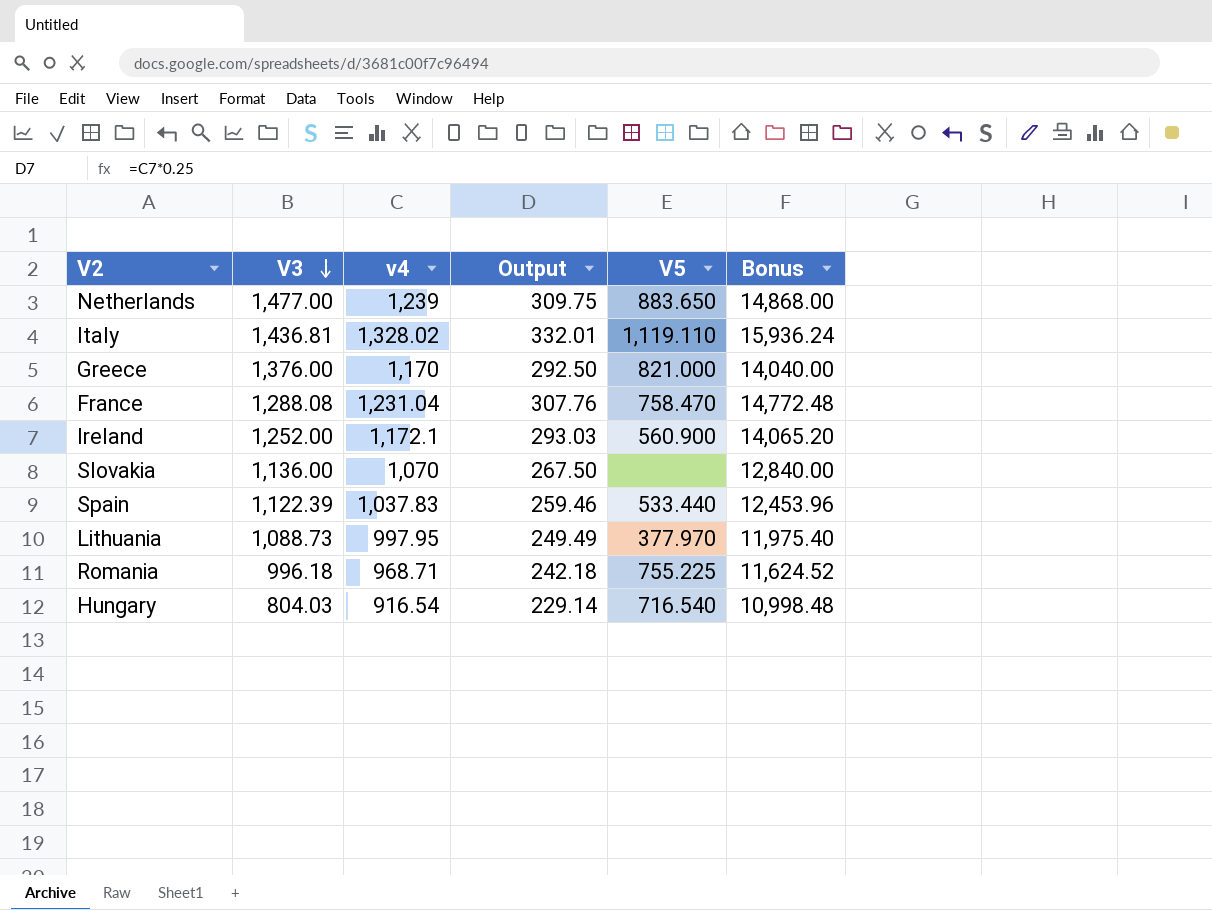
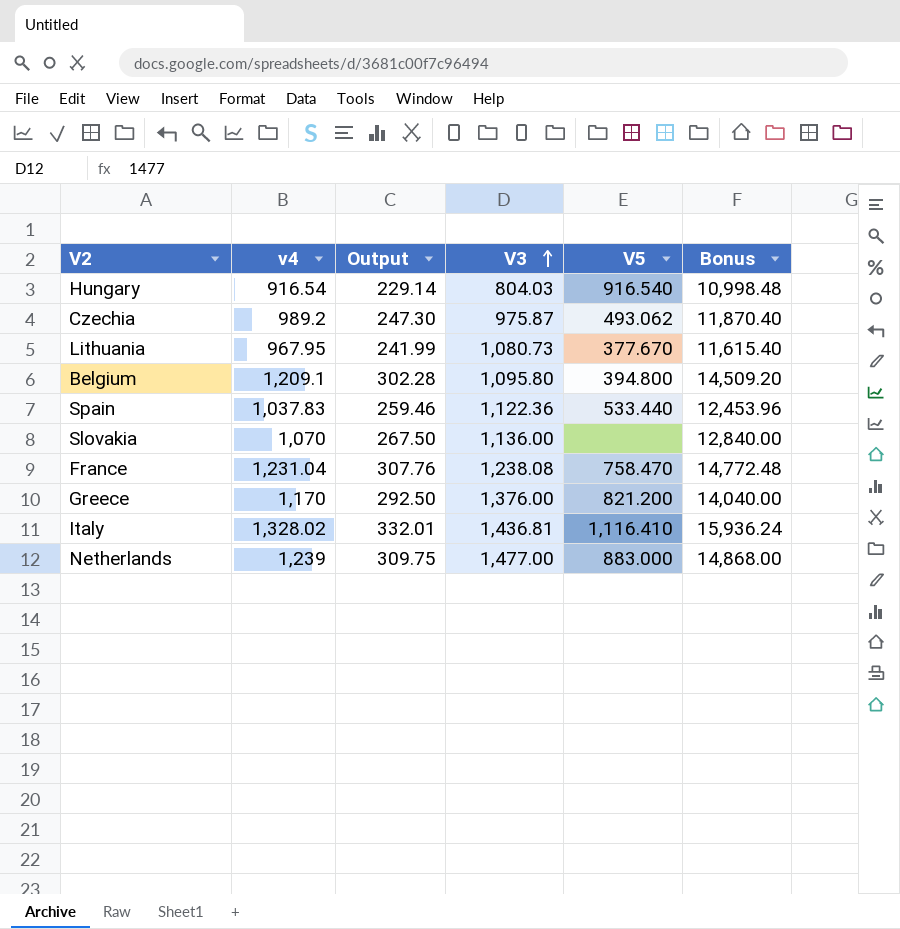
row order: V3 descending -> V3 ascending
column V3 | position: 2 -> 4
row Ireland: 1,252.00 | 1,172.1 | 293.03 | 560.900 | 14,065.20 -> none
row Romania: 996.18 | 968.71 | 242.18 | 755.225 | 11,624.52 -> none
Hungary | V5: 716.540 -> 916.540
row Czechia: none -> 989.2 | 247.30 | 975.87 | 493.062 | 11,870.40
Lithuania | v4: 997.95 -> 967.95
Lithuania | Output: 249.49 -> 241.99
Lithuania | V3: 1,088.73 -> 1,080.73
Lithuania | V5: 377.970 -> 377.670
Lithuania | Bonus: 11,975.40 -> 11,615.40
row Belgium: none -> 1,209.1 | 302.28 | 1,095.80 | 394.800 | 14,509.20
Spain | V3: 1,122.39 -> 1,122.36
France | V3: 1,288.08 -> 1,238.08
Greece | V5: 821.000 -> 821.200
Italy | V5: 1,119.110 -> 1,116.410
Netherlands | V5: 883.650 -> 883.000

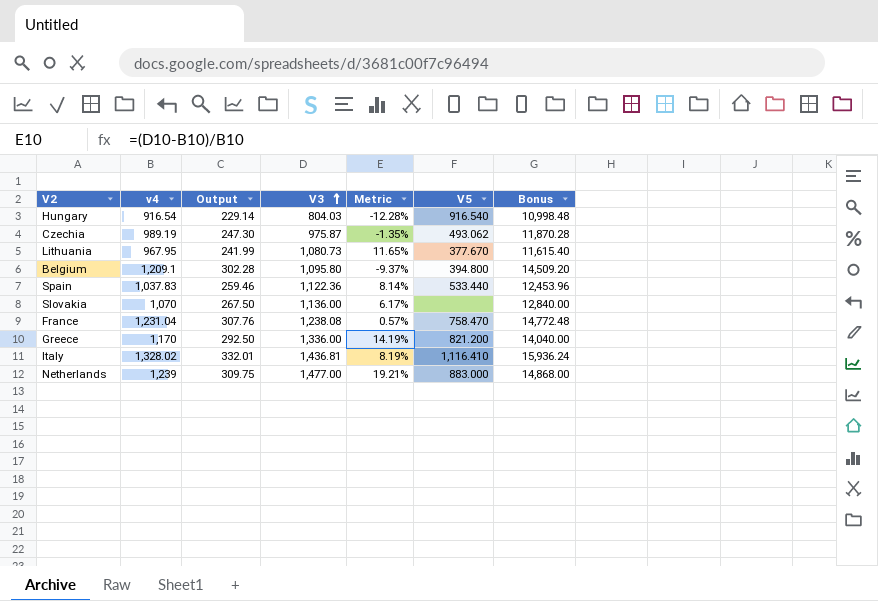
column Metric | formula: none -> ([V3] - [v4]) / [v4]
Czechia | v4: 989.2 -> 989.19
Czechia | Bonus: 11,870.40 -> 11,870.28
Greece | V3: 1,376.00 -> 1,336.00

